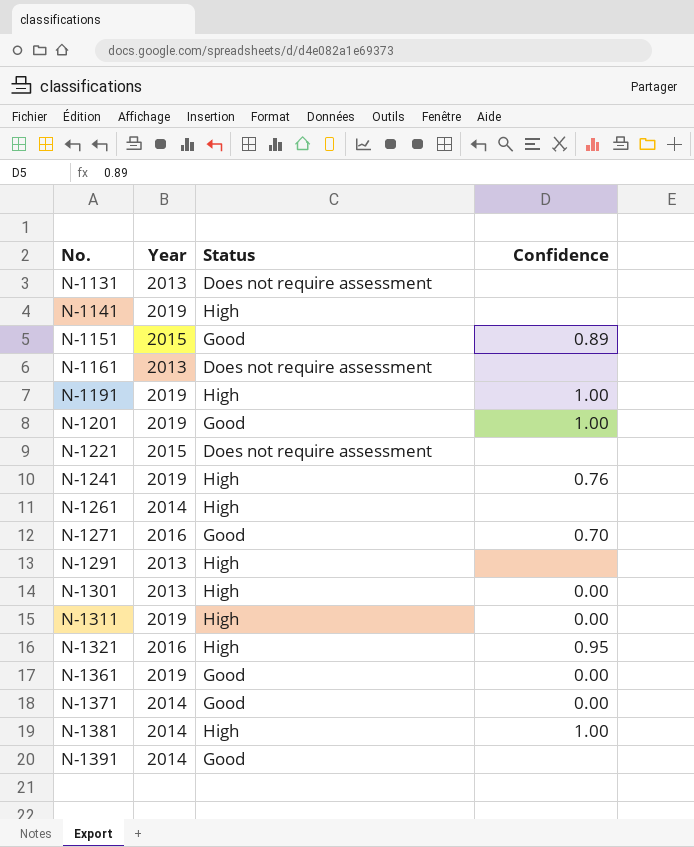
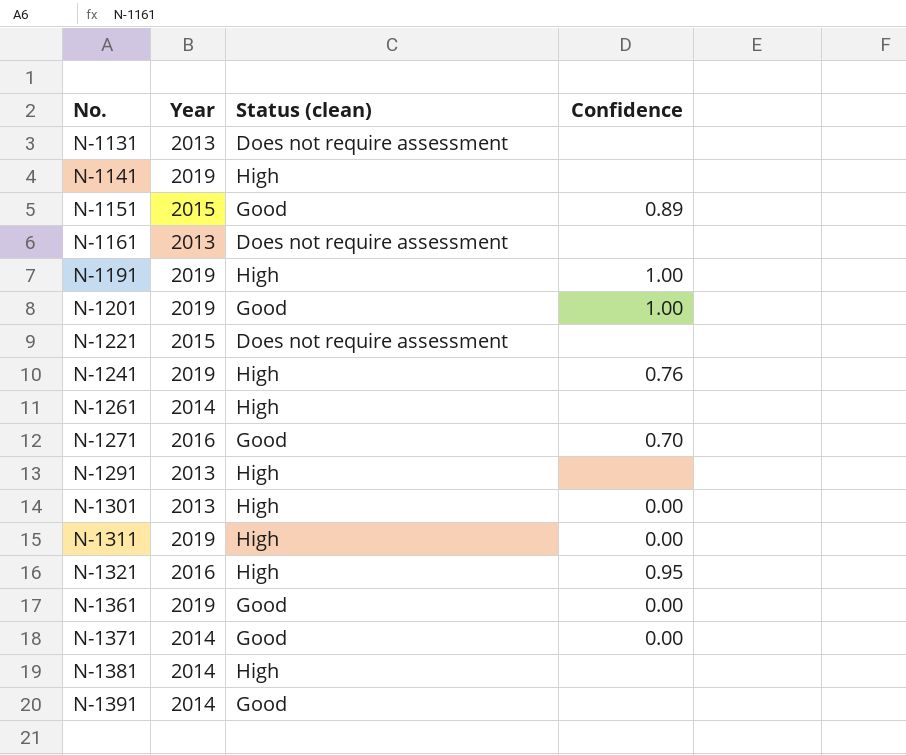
column name: Status -> Status (clean)
N-1381 | Confidence: 1.00 -> none

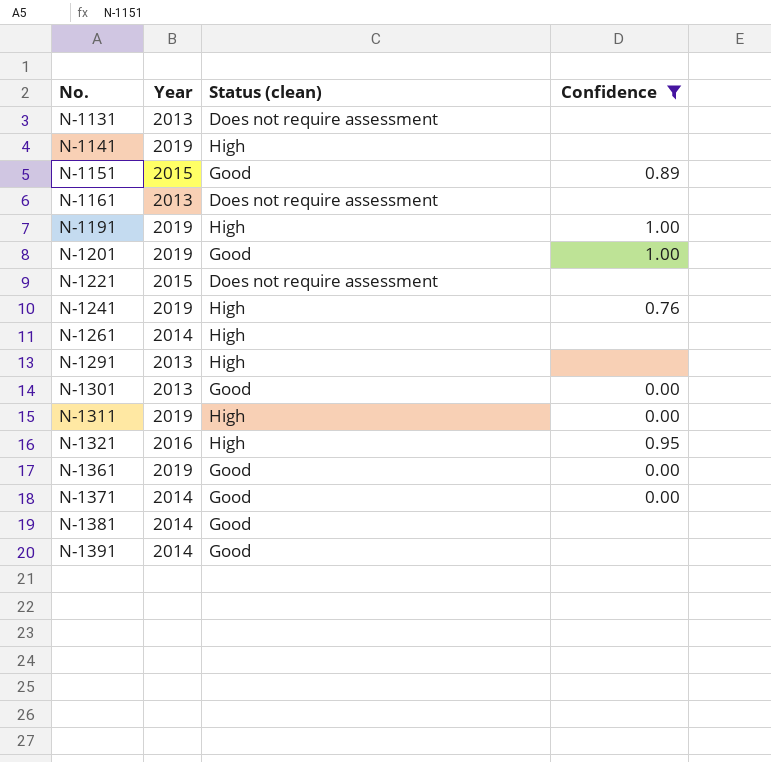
filter: none -> Confidence != 0.70
N-1301 | Status (clean): High -> Good
N-1381 | Status (clean): High -> Good

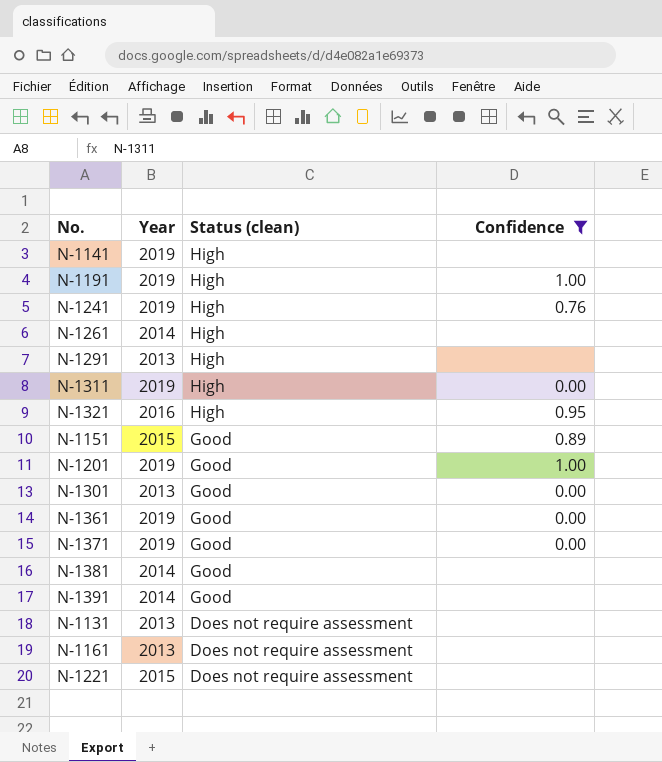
row order: No. ascending -> Status (clean) descending
N-1371 | Year: 2014 -> 2019

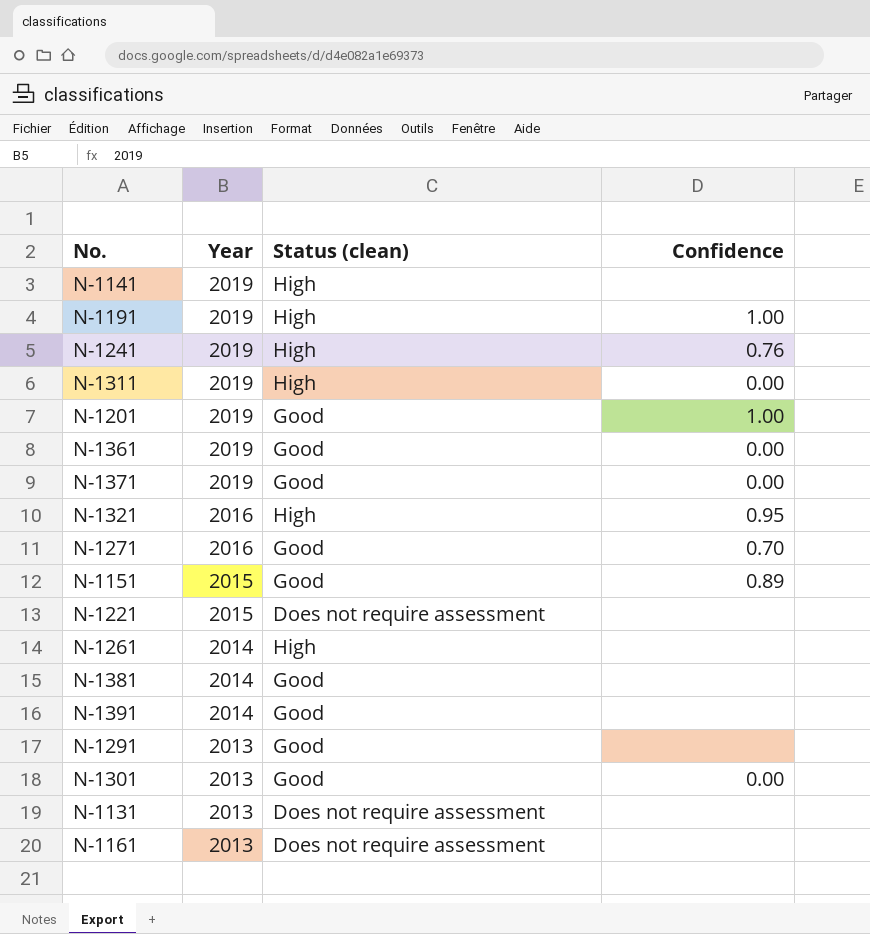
filter: Confidence != 0.70 -> none
row order: Status (clean) descending -> Year descending
N-1291 | Status (clean): High -> Good

